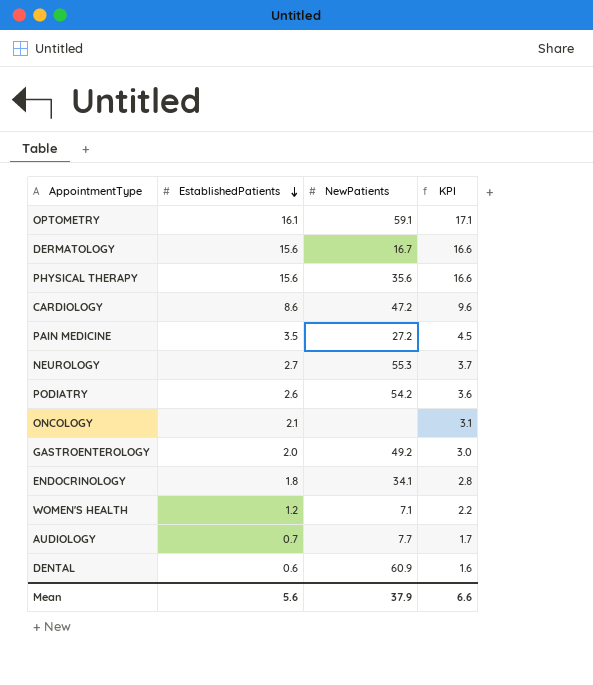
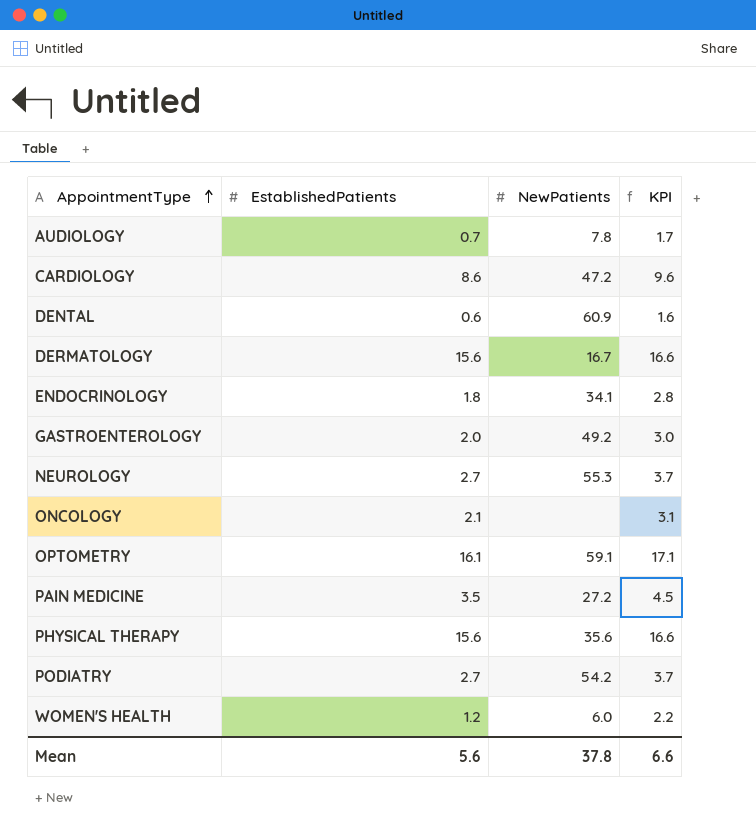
row order: EstablishedPatients descending -> AppointmentType ascending
AUDIOLOGY | NewPatients: 7.7 -> 7.8
PODIATRY | EstablishedPatients: 2.6 -> 2.7
PODIATRY | KPI: 3.6 -> 3.7
WOMEN'S HEALTH | NewPatients: 7.1 -> 6.0
Mean | NewPatients: 37.9 -> 37.8

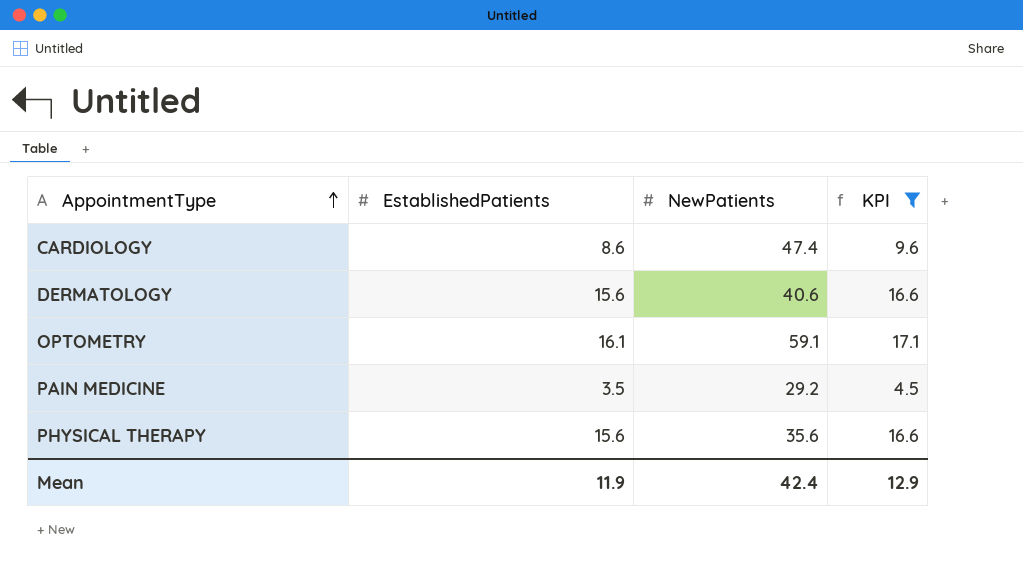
filter: none -> KPI >= 4.5
CARDIOLOGY | NewPatients: 47.2 -> 47.4
DERMATOLOGY | NewPatients: 16.7 -> 40.6
PAIN MEDICINE | NewPatients: 27.2 -> 29.2
Mean | EstablishedPatients: 5.6 -> 11.9
Mean | NewPatients: 37.8 -> 42.4
Mean | KPI: 6.6 -> 12.9

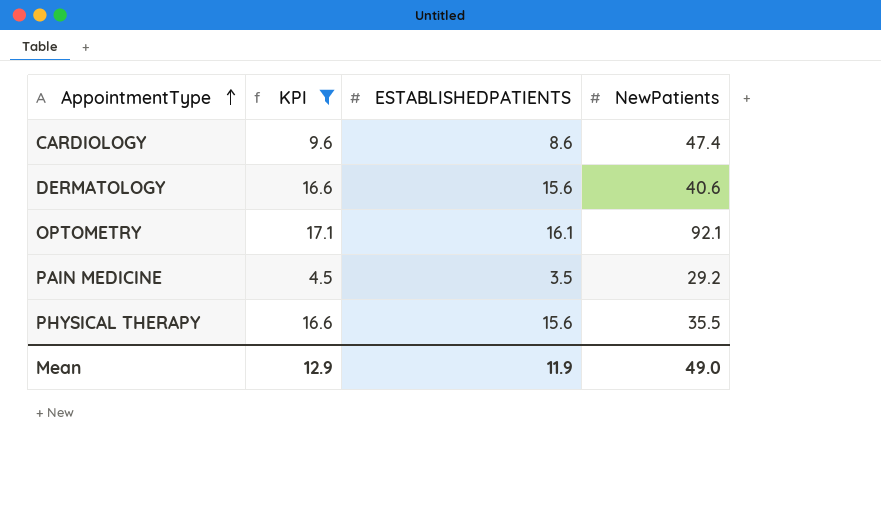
column KPI | position: 4 -> 2
column name: EstablishedPatients -> ESTABLISHEDPATIENTS
OPTOMETRY | NewPatients: 59.1 -> 92.1
PHYSICAL THERAPY | NewPatients: 35.6 -> 35.5
Mean | NewPatients: 42.4 -> 49.0

